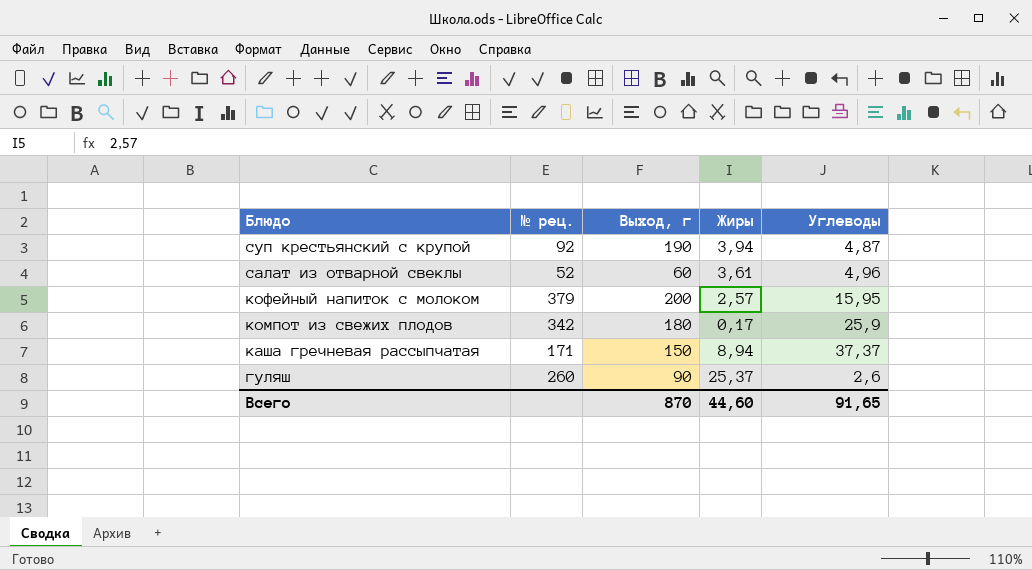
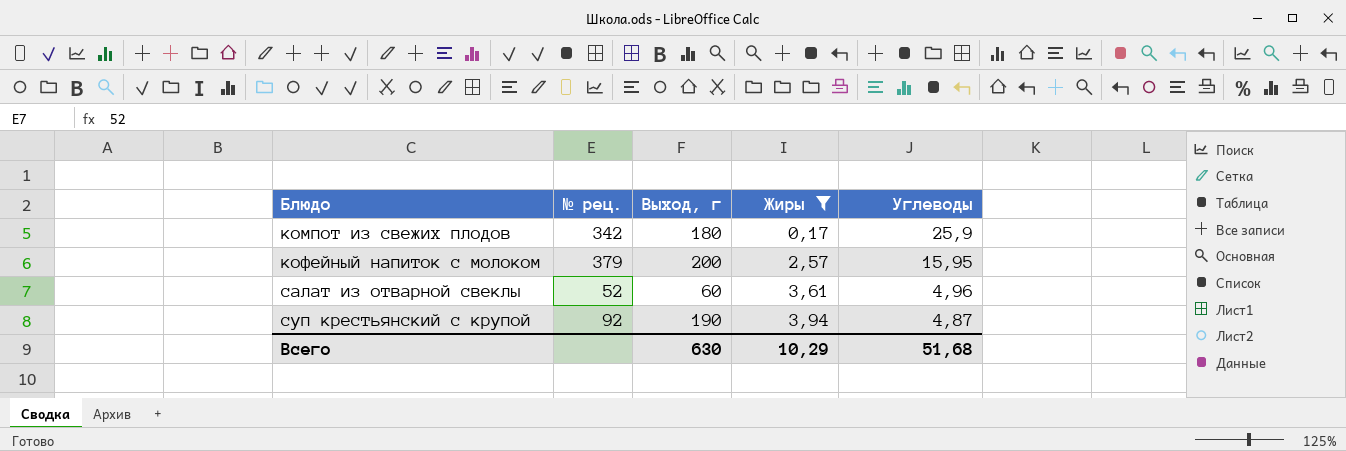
filter: none -> Жиры <= 3,94
row order: Блюдо descending -> Блюдо ascending
Всего | Выход, г: 870 -> 630
Всего | Жиры: 44,60 -> 10,29
Всего | Углеводы: 91,65 -> 51,68

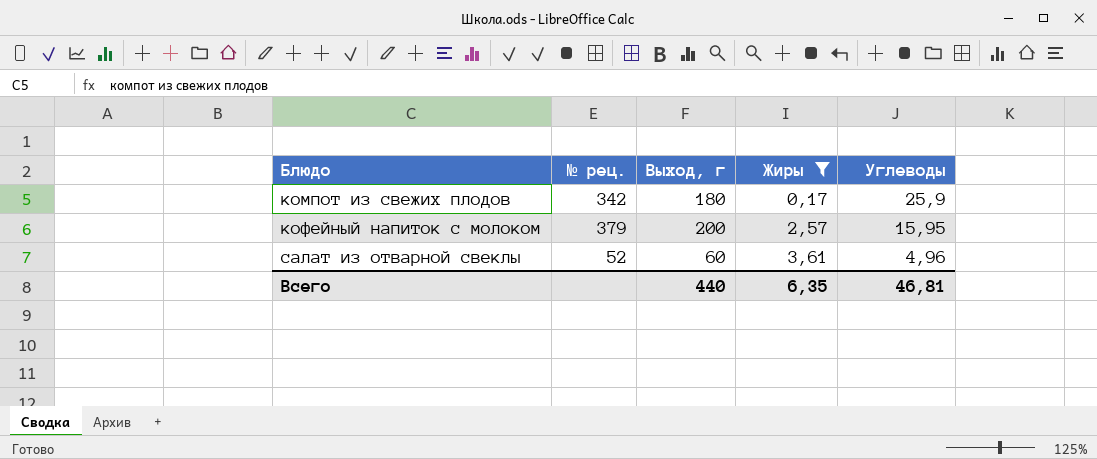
row суп крестьянский с крупой: 92 | 190 | 3,94 | 4,87 -> none
Всего | Выход, г: 630 -> 440
Всего | Жиры: 10,29 -> 6,35
Всего | Углеводы: 51,68 -> 46,81

